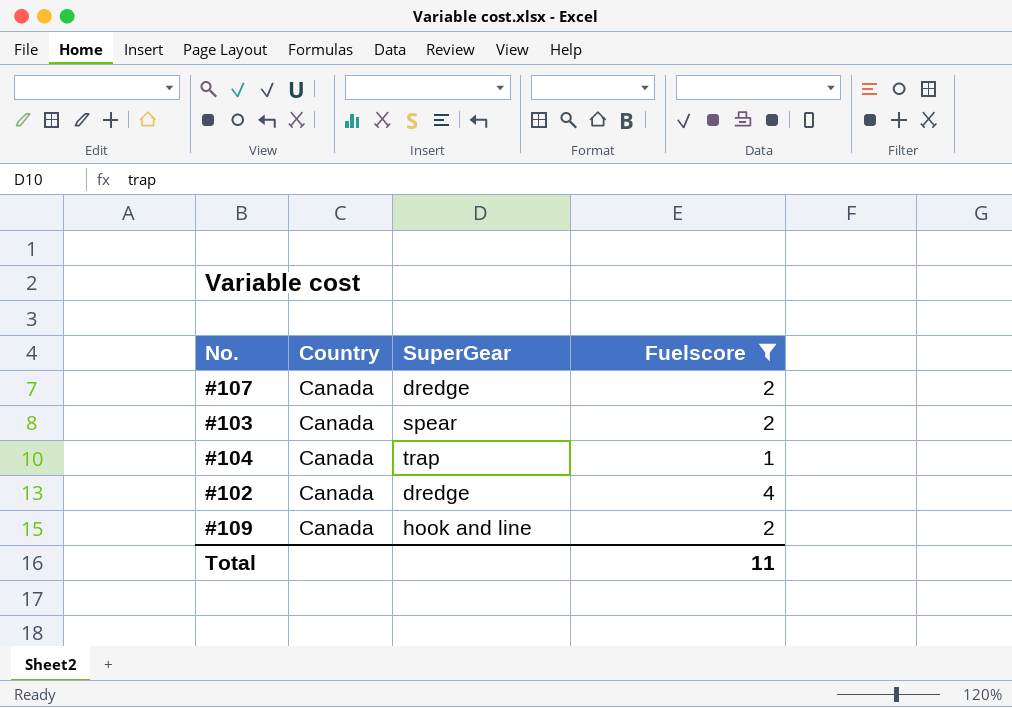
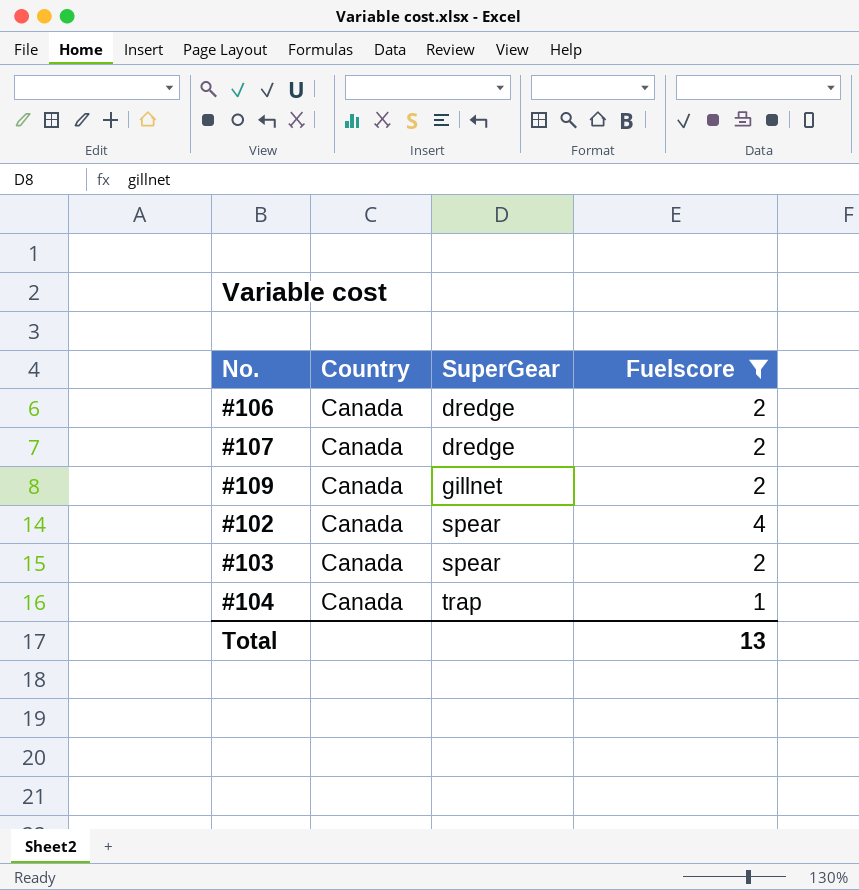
row order: none -> SuperGear ascending
row #106: none -> Canada | dredge | 2
#109 | SuperGear: hook and line -> gillnet
#102 | SuperGear: dredge -> spear
Total | Fuelscore: 11 -> 13

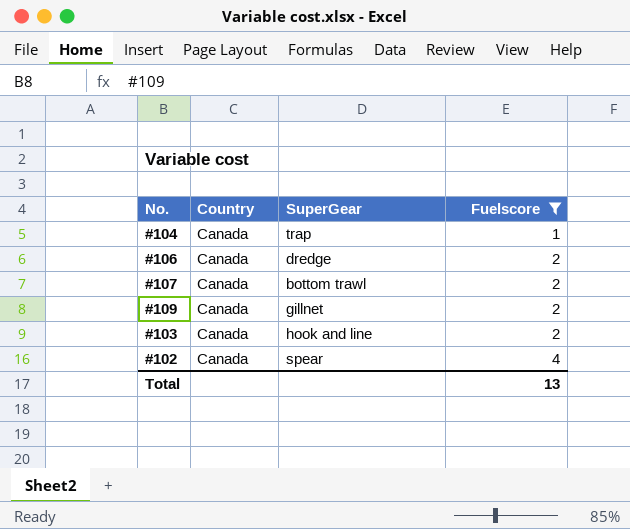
row order: SuperGear ascending -> Fuelscore ascending
#107 | SuperGear: dredge -> bottom trawl
#103 | SuperGear: spear -> hook and line

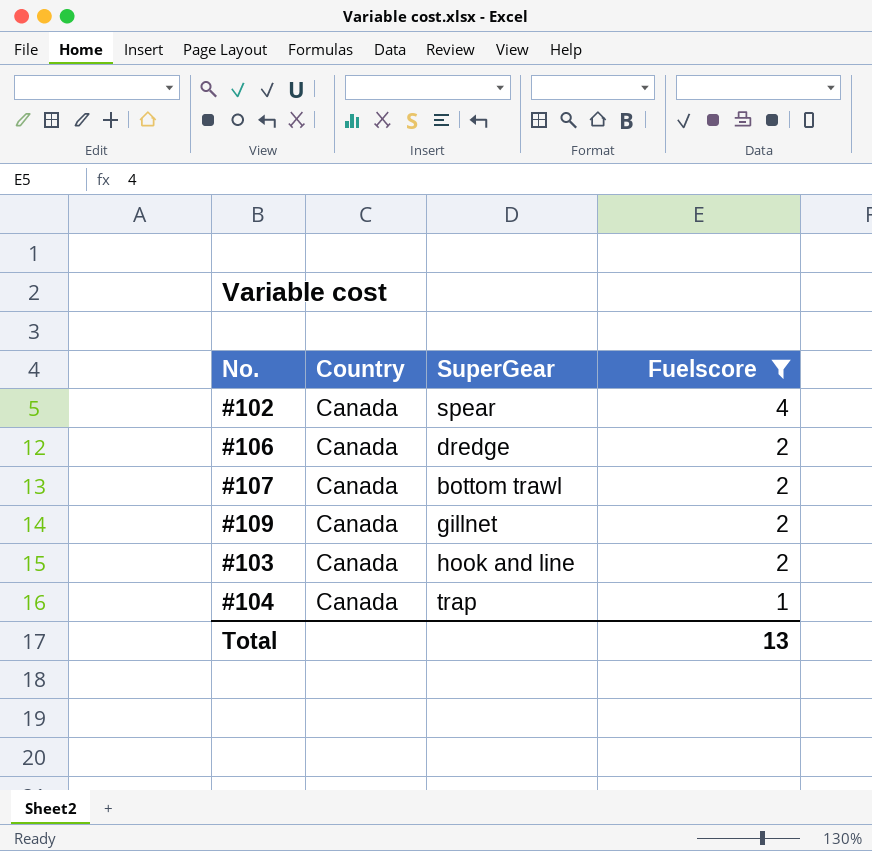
row order: Fuelscore ascending -> Fuelscore descending

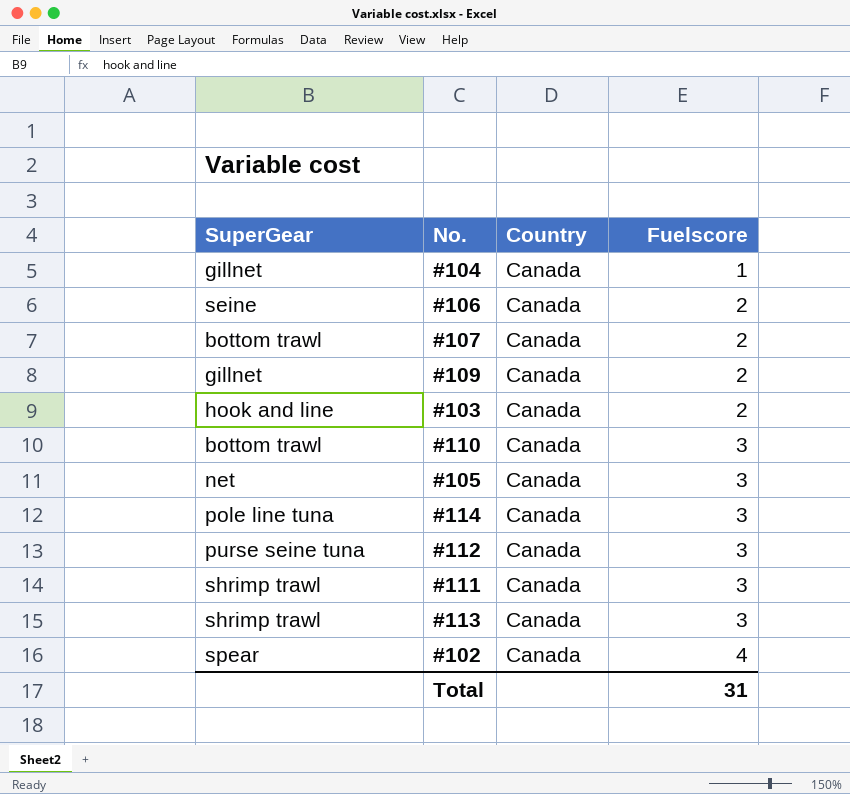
filter: Fuelscore != 3 -> none
row order: Fuelscore descending -> Fuelscore ascending
column SuperGear | position: 3 -> 1
#104 | SuperGear: trap -> gillnet
#106 | SuperGear: dredge -> seine
Total | Fuelscore: 13 -> 31

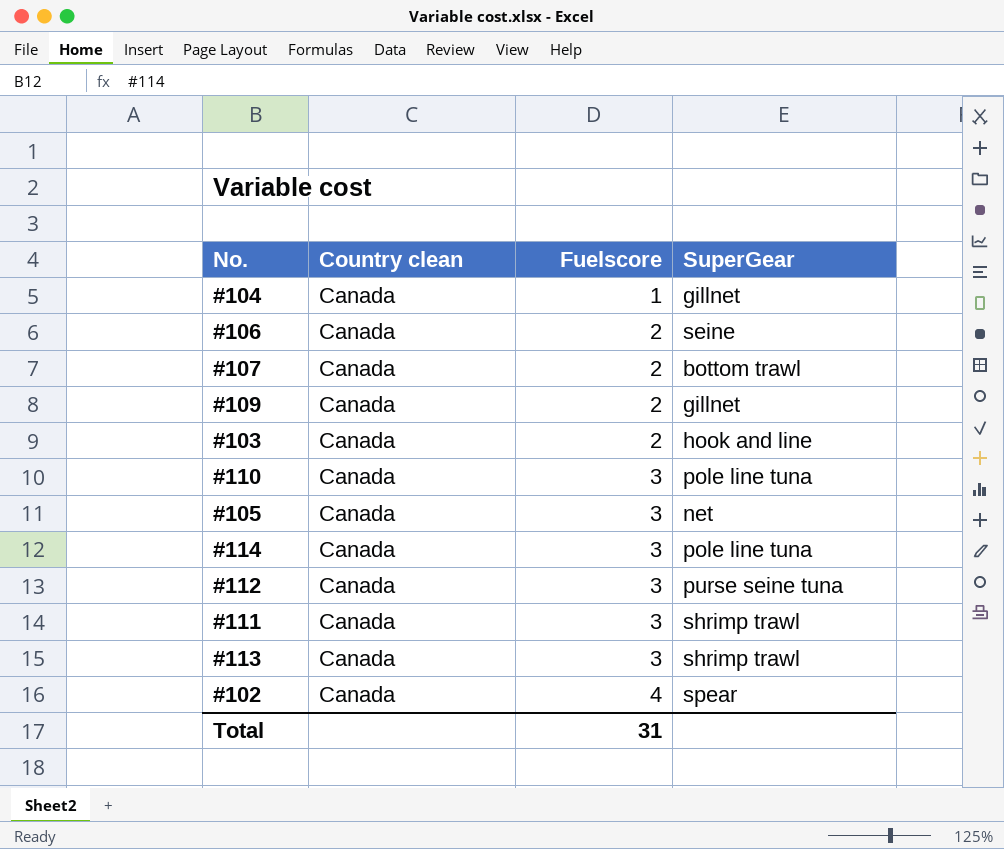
column name: Country -> Country clean
column SuperGear | position: 1 -> 4
#110 | SuperGear: bottom trawl -> pole line tuna

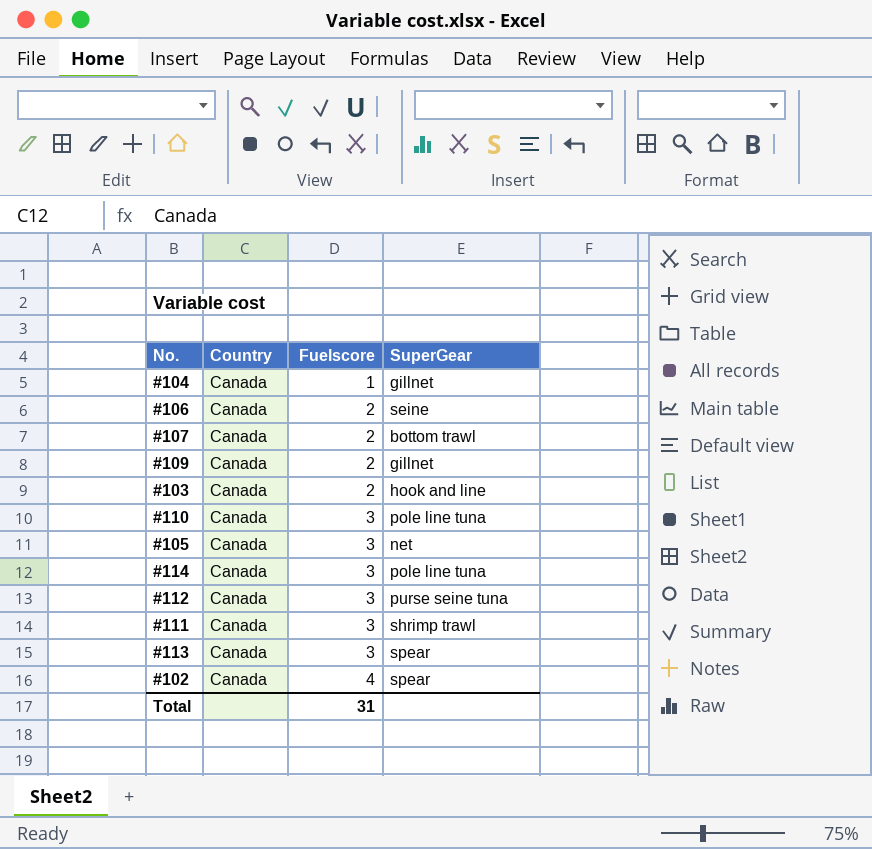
column name: Country clean -> Country
#113 | SuperGear: shrimp trawl -> spear

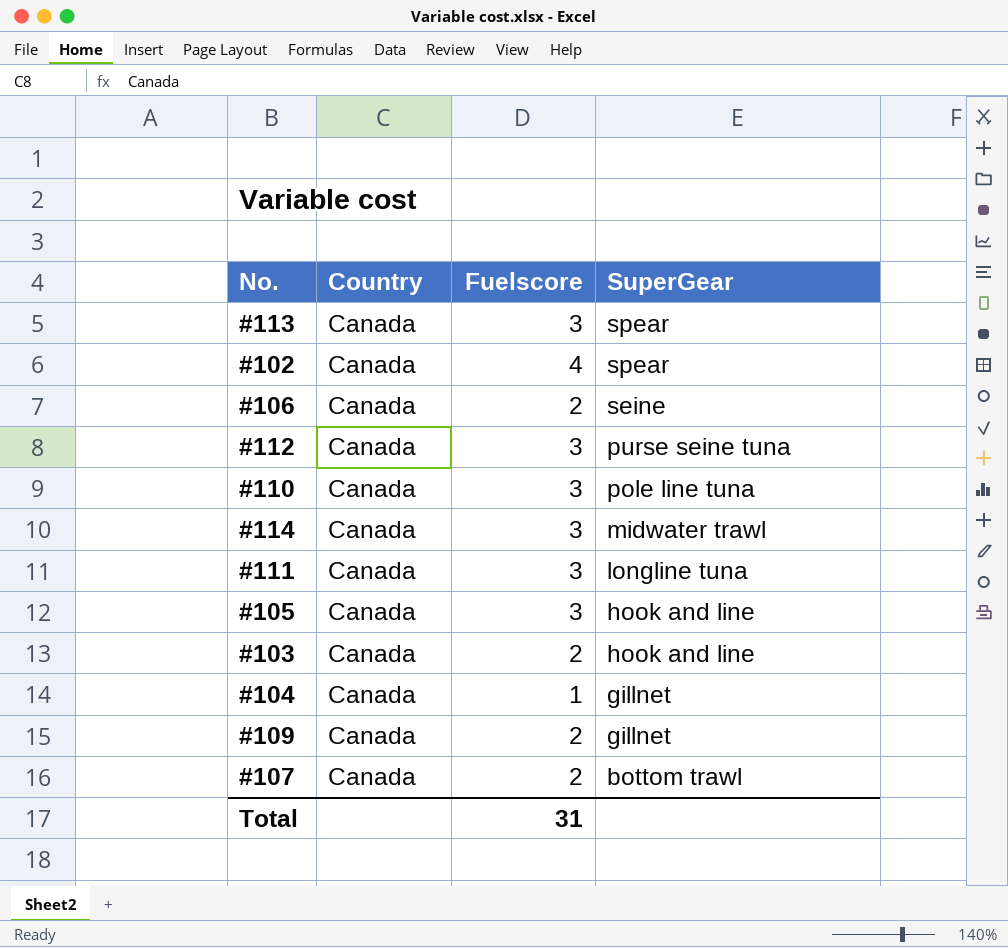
row order: Fuelscore ascending -> SuperGear descending
#114 | SuperGear: pole line tuna -> midwater trawl
#111 | SuperGear: shrimp trawl -> longline tuna
#105 | SuperGear: net -> hook and line

